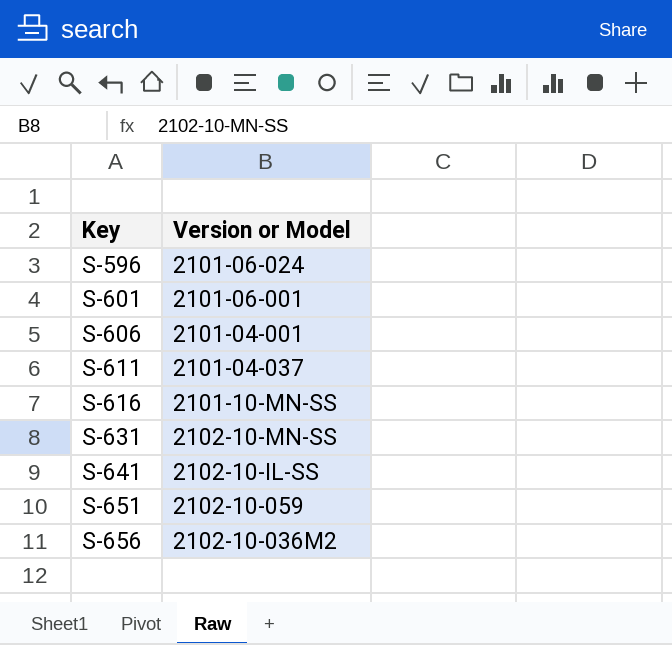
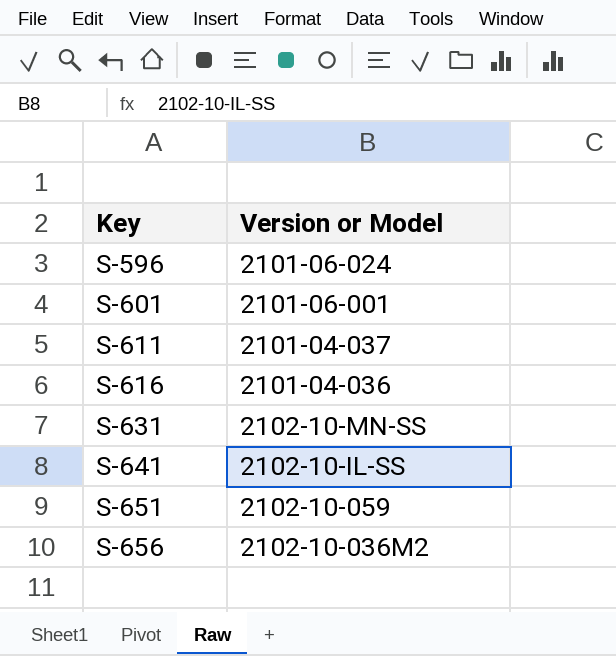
row S-606: 2101-04-001 -> none
S-616 | Version or Model: 2101-10-MN-SS -> 2101-04-036

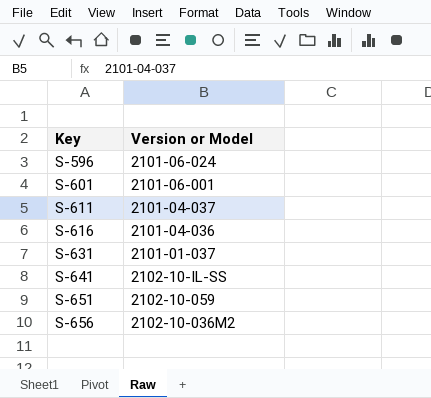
S-631 | Version or Model: 2102-10-MN-SS -> 2101-01-037

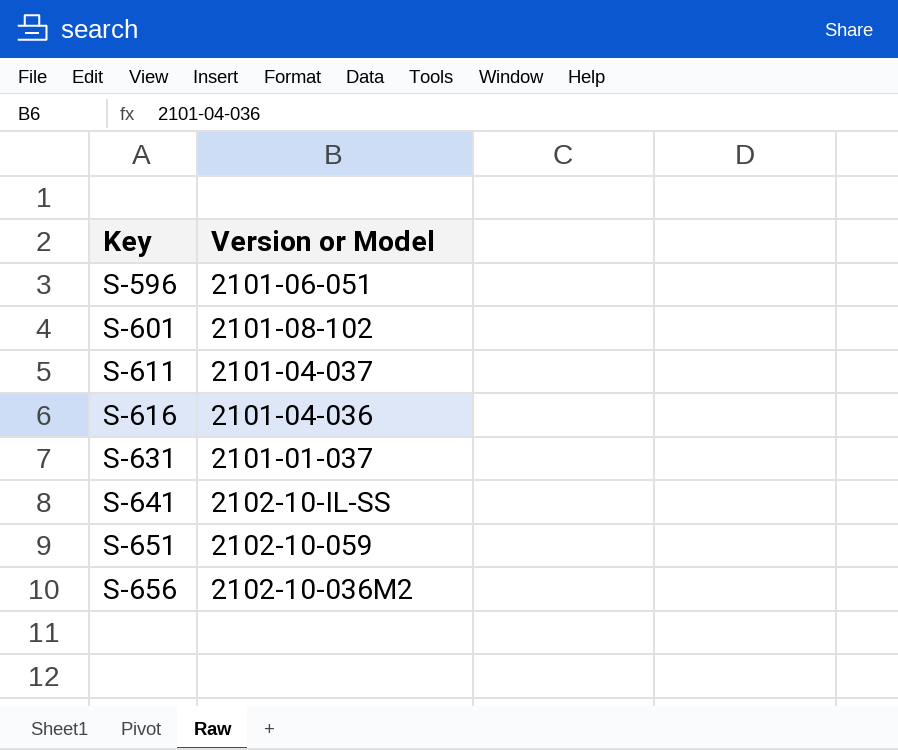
S-596 | Version or Model: 2101-06-024 -> 2101-06-051
S-601 | Version or Model: 2101-06-001 -> 2101-08-102

